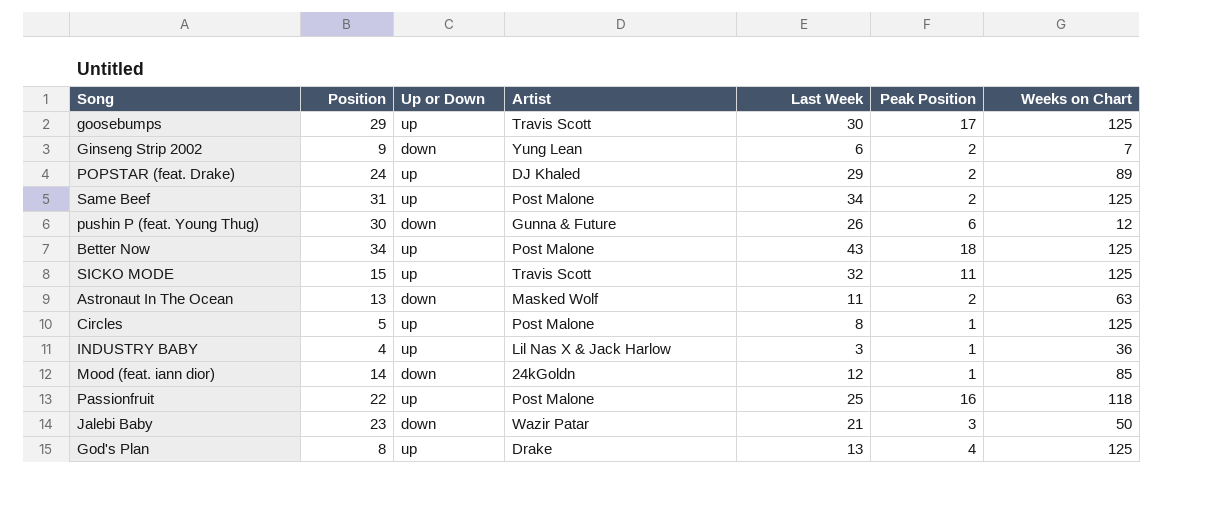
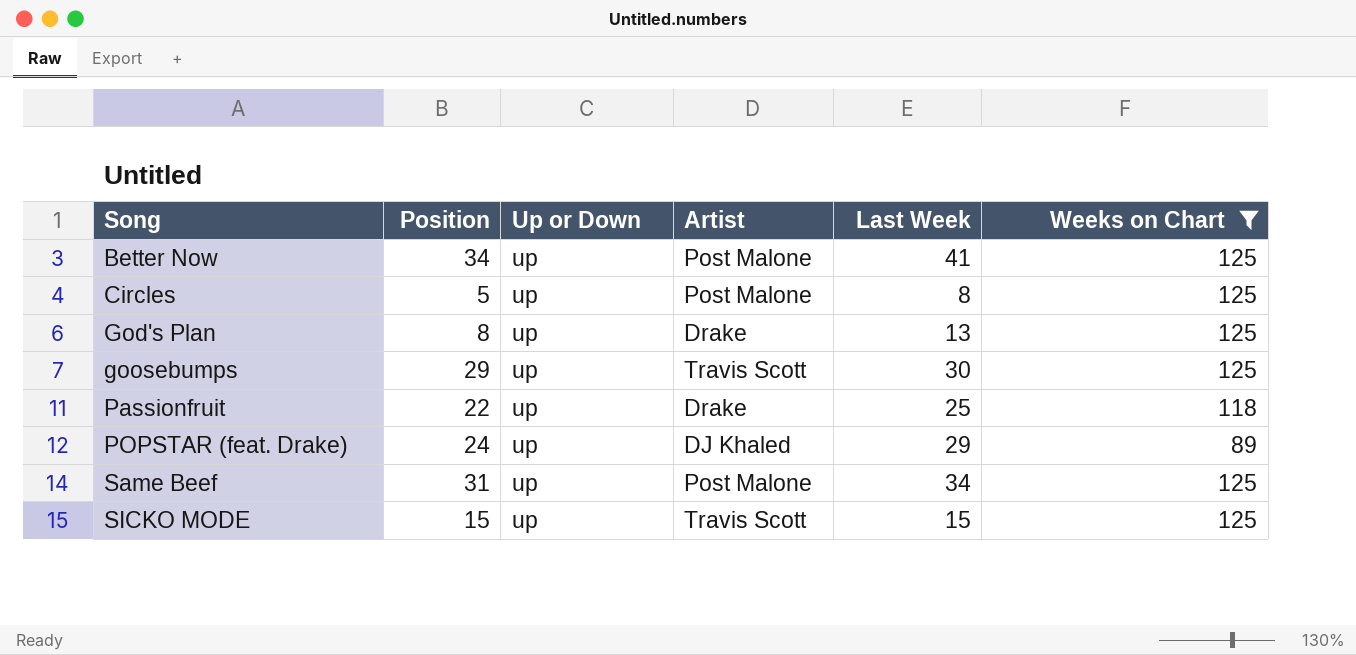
filter: none -> Weeks on Chart >= 89
row order: none -> Song ascending
column Peak Position | position: 6 -> none
Better Now | Last Week: 43 -> 41
Passionfruit | Artist: Post Malone -> Drake
SICKO MODE | Last Week: 32 -> 15

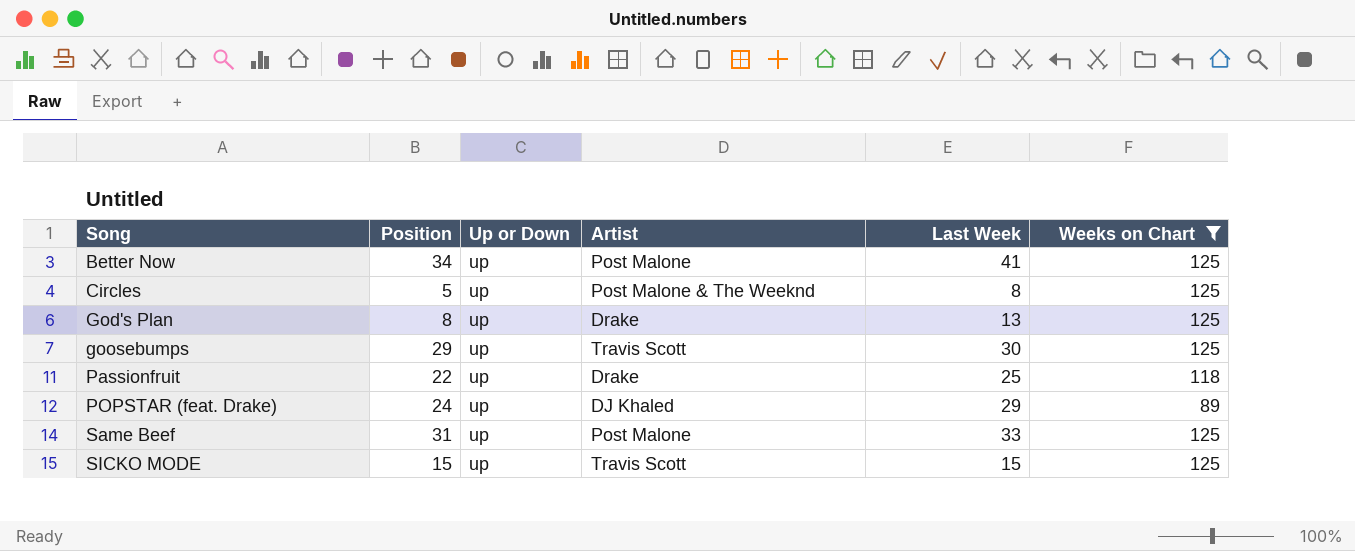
Circles | Artist: Post Malone -> Post Malone & The Weeknd
Same Beef | Last Week: 34 -> 33

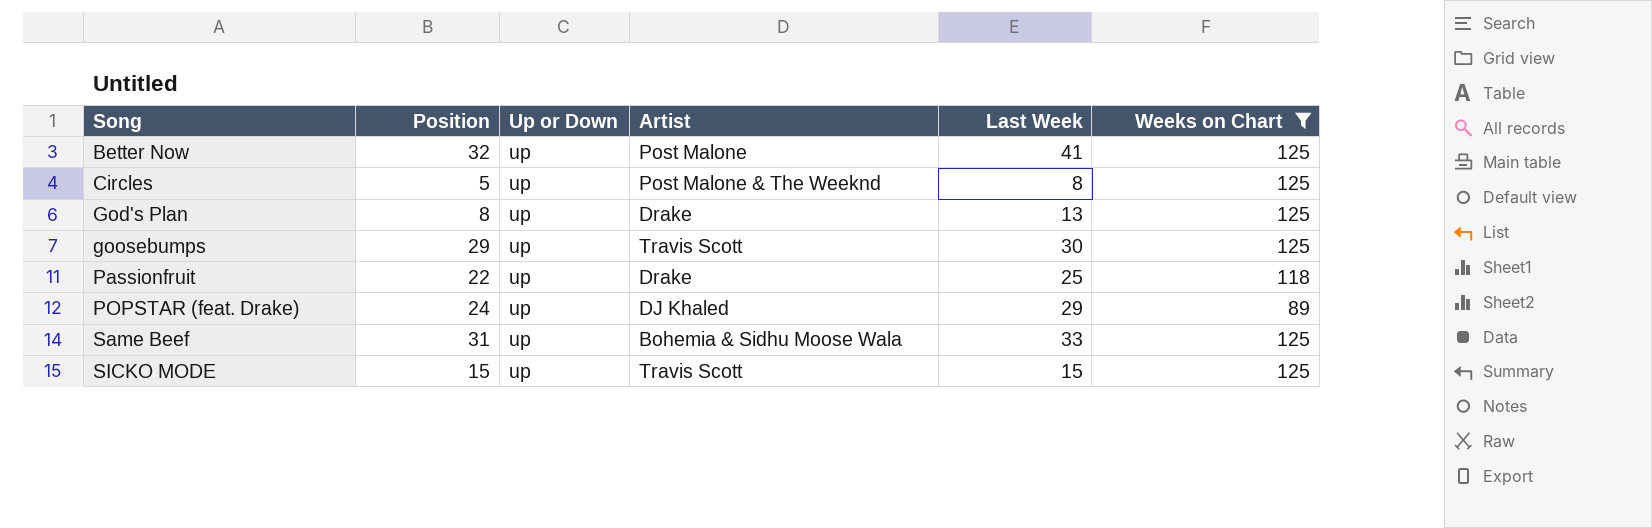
Better Now | Position: 34 -> 32
Same Beef | Artist: Post Malone -> Bohemia & Sidhu Moose Wala

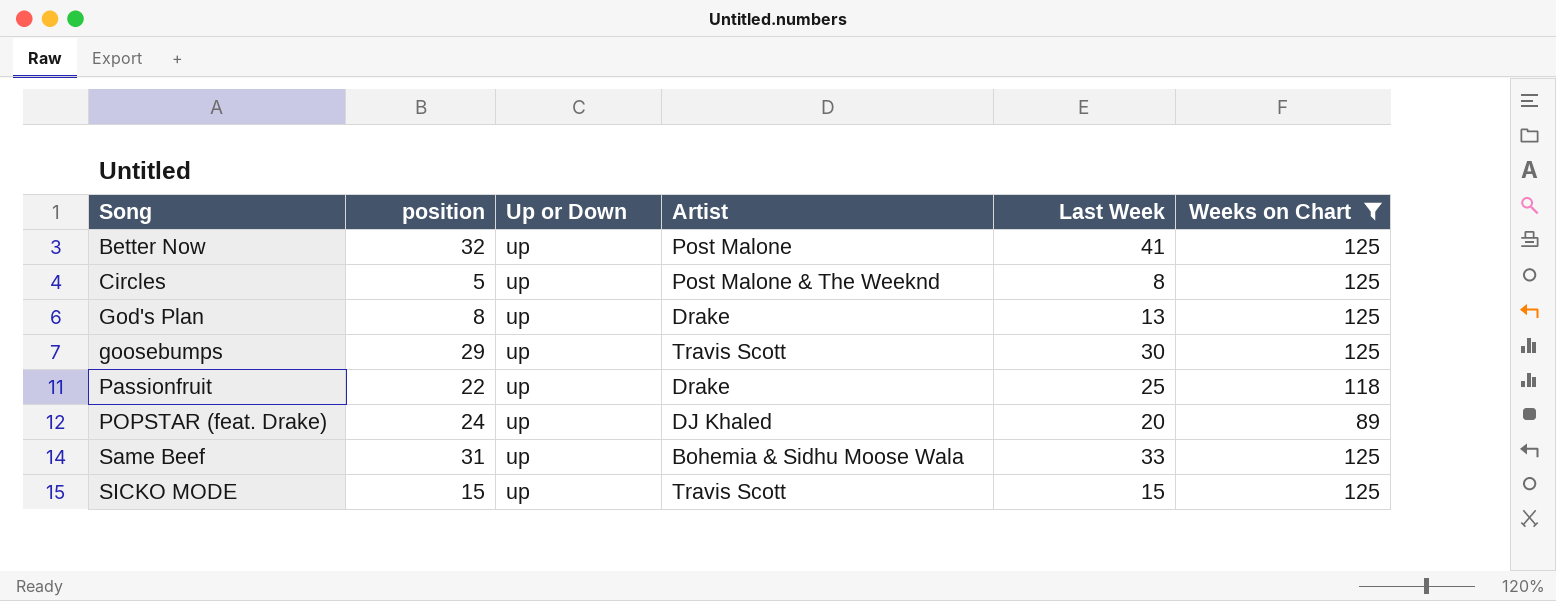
column name: Position -> position
POPSTAR (feat. Drake) | Last Week: 29 -> 20

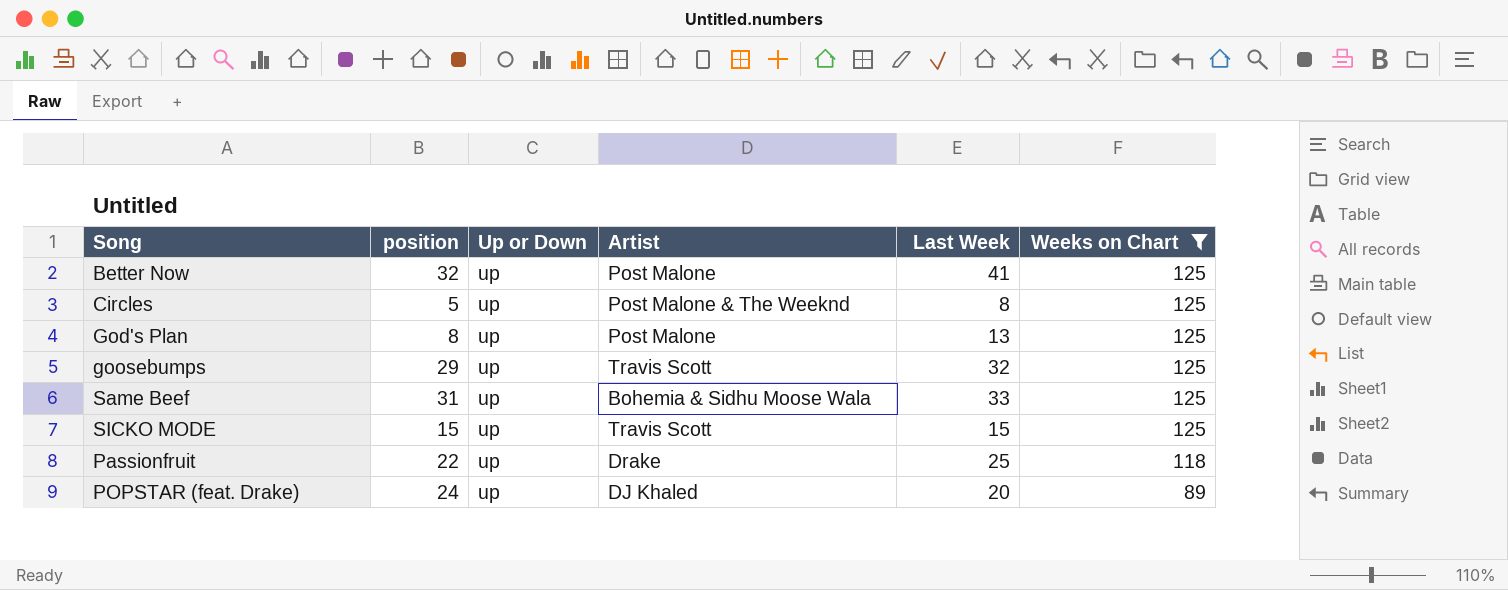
row order: Song ascending -> Weeks on Chart descending
God's Plan | Artist: Drake -> Post Malone
goosebumps | Last Week: 30 -> 32

